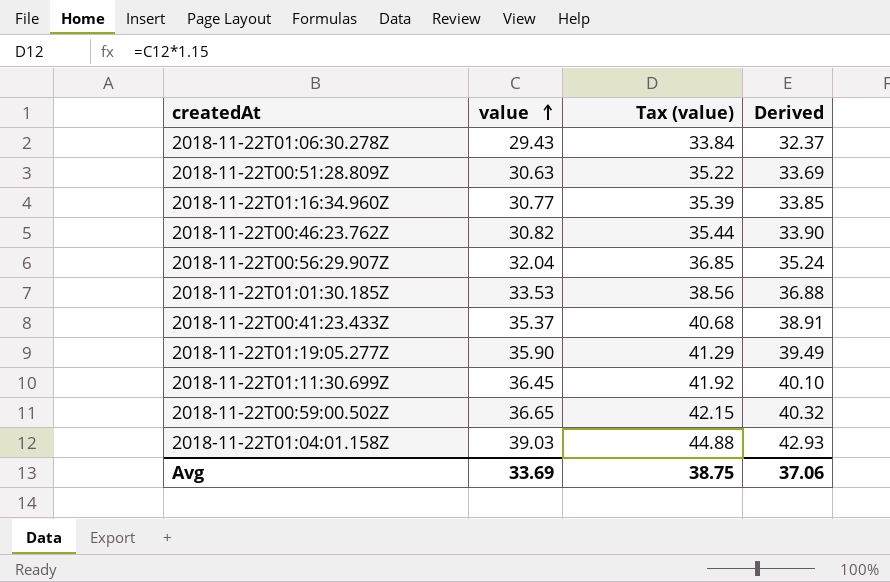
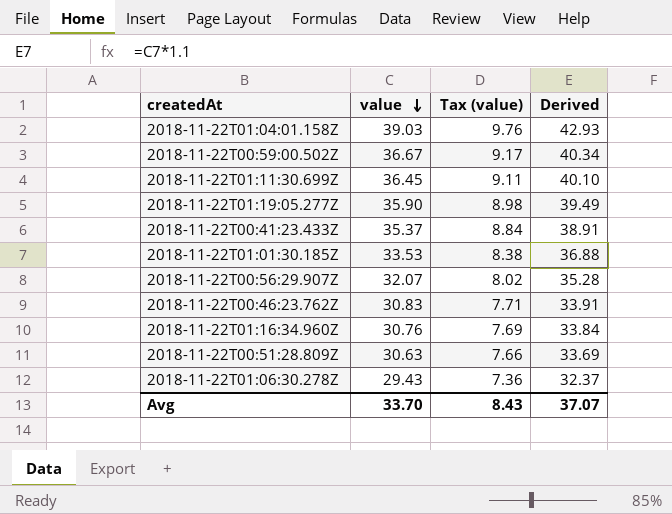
row order: value ascending -> value descending
column Tax (value) | formula: [value] * 1.15 -> [value] * 0.25
2018-11-22T00:59:00.502Z | value: 36.65 -> 36.67
2018-11-22T00:59:00.502Z | Derived: 40.32 -> 40.34
2018-11-22T00:56:29.907Z | value: 32.04 -> 32.07
2018-11-22T00:56:29.907Z | Derived: 35.24 -> 35.28
2018-11-22T00:46:23.762Z | value: 30.82 -> 30.83
2018-11-22T00:46:23.762Z | Derived: 33.90 -> 33.91
2018-11-22T01:16:34.960Z | value: 30.77 -> 30.76
2018-11-22T01:16:34.960Z | Derived: 33.85 -> 33.84
Avg | value: 33.69 -> 33.70
Avg | Tax (value): 38.75 -> 8.43
Avg | Derived: 37.06 -> 37.07

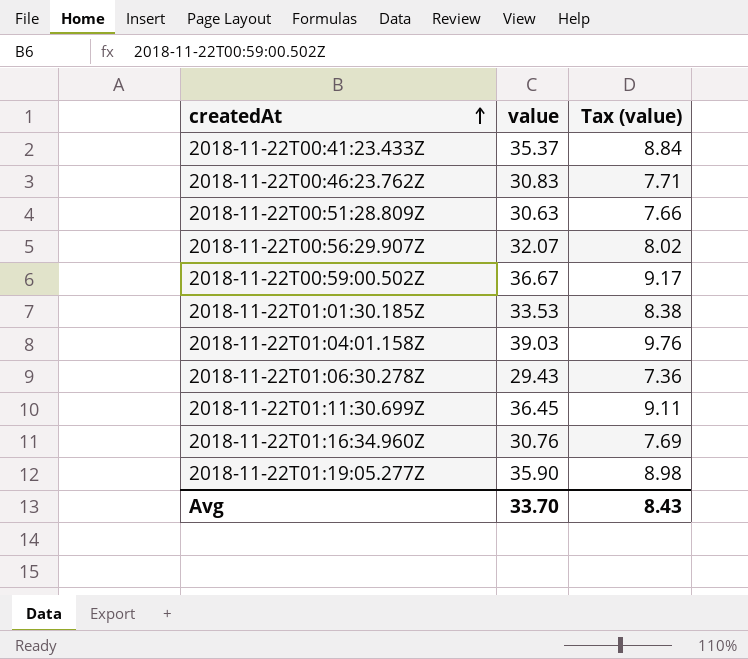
row order: value descending -> createdAt ascending
column Derived | formula: [value] * 1.1 -> none

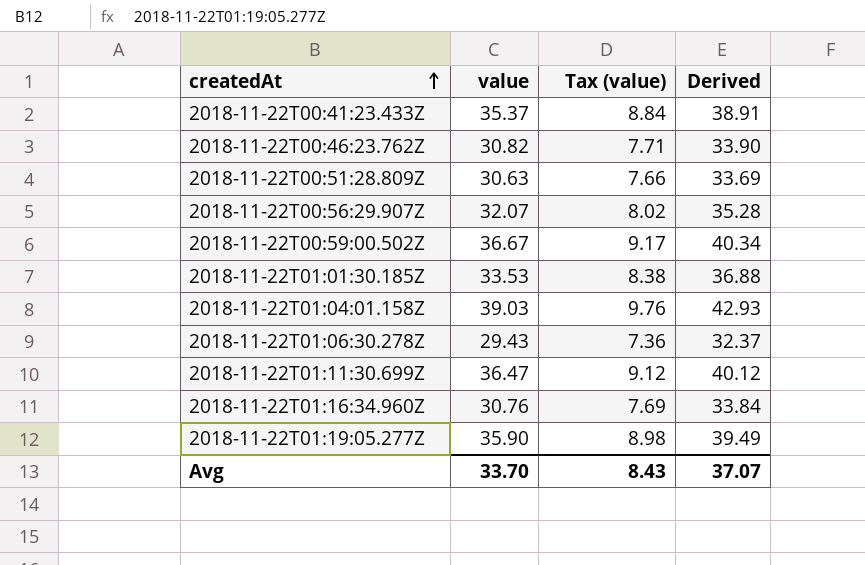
column Derived | formula: none -> [value] * 1.1
2018-11-22T00:46:23.762Z | value: 30.83 -> 30.82
2018-11-22T01:11:30.699Z | value: 36.45 -> 36.47
2018-11-22T01:11:30.699Z | Tax (value): 9.11 -> 9.12

